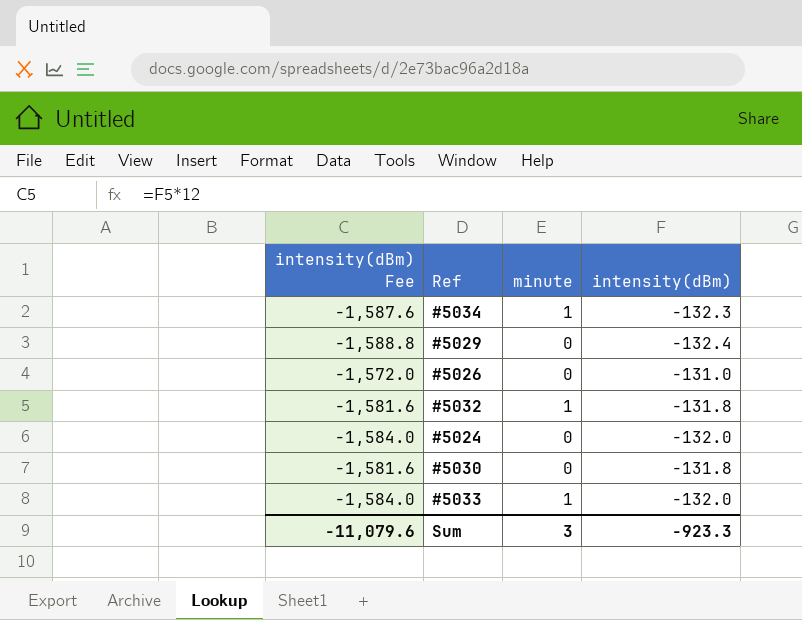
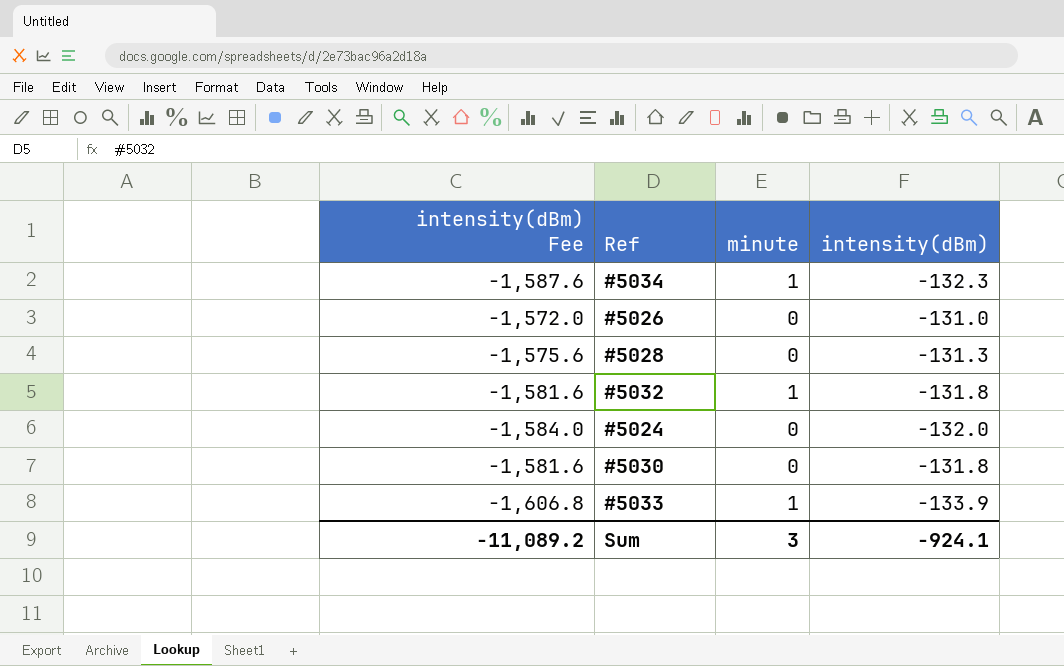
row #5029: -1,588.8 | 0 | -132.4 -> none
row #5028: none -> -1,575.6 | 0 | -131.3
#5033 | intensity(dBm) Fee: -1,584.0 -> -1,606.8
#5033 | intensity(dBm): -132.0 -> -133.9
Sum | intensity(dBm) Fee: -11,079.6 -> -11,089.2
Sum | intensity(dBm): -923.3 -> -924.1

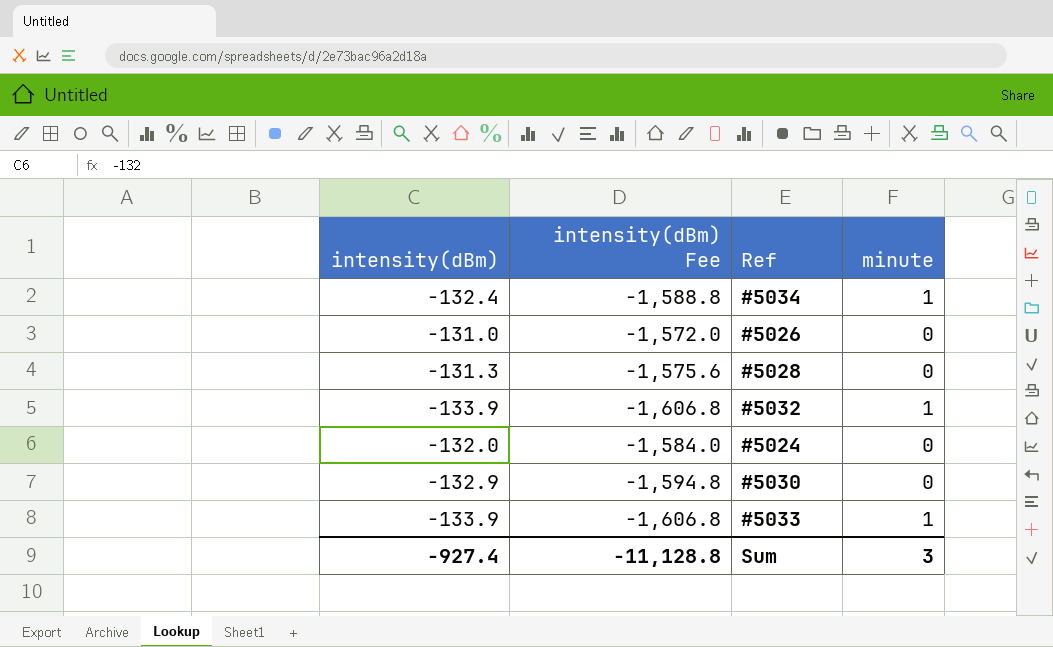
column intensity(dBm) | position: 4 -> 1
#5034 | intensity(dBm): -132.3 -> -132.4
#5034 | intensity(dBm) Fee: -1,587.6 -> -1,588.8
#5032 | intensity(dBm): -131.8 -> -133.9
#5032 | intensity(dBm) Fee: -1,581.6 -> -1,606.8
#5030 | intensity(dBm): -131.8 -> -132.9
#5030 | intensity(dBm) Fee: -1,581.6 -> -1,594.8
Sum | intensity(dBm): -924.1 -> -927.4
Sum | intensity(dBm) Fee: -11,089.2 -> -11,128.8

